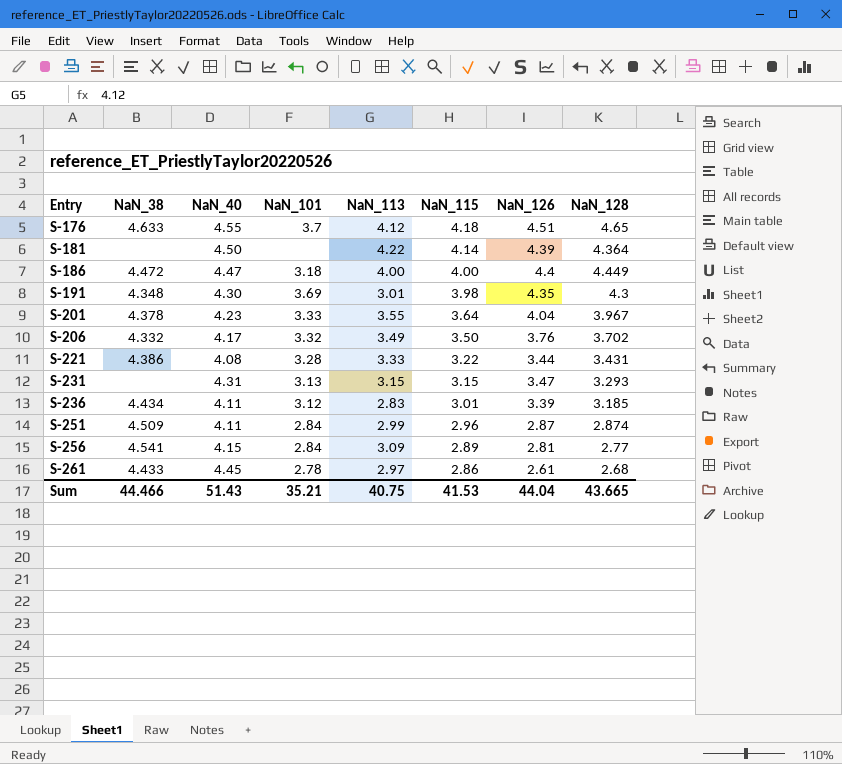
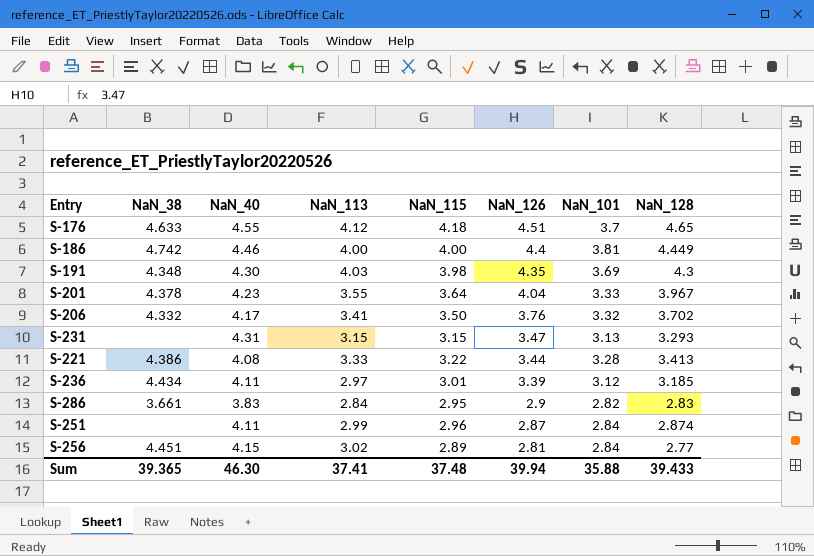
row order: Entry ascending -> NaN_126 descending
column NaN_101 | position: 4 -> 7
row S-181: none | 4.50 | none | 4.22 | 4.14 | 4.39 | 4.364 -> none
row S-261: 4.433 | 4.45 | 2.78 | 2.97 | 2.86 | 2.61 | 2.68 -> none
S-186 | NaN_38: 4.472 -> 4.742
S-186 | NaN_40: 4.47 -> 4.46
S-186 | NaN_101: 3.18 -> 3.81
S-191 | NaN_113: 3.01 -> 4.03
S-206 | NaN_113: 3.49 -> 3.41
S-221 | NaN_128: 3.431 -> 3.413
S-236 | NaN_113: 2.83 -> 2.97
row S-286: none -> 3.661 | 3.83 | 2.84 | 2.95 | 2.9 | 2.82 | 2.83
S-251 | NaN_38: 4.509 -> none
S-256 | NaN_38: 4.541 -> 4.451
S-256 | NaN_113: 3.09 -> 3.02
Sum | NaN_38: 44.466 -> 39.365
Sum | NaN_40: 51.43 -> 46.30
Sum | NaN_113: 40.75 -> 37.41
Sum | NaN_115: 41.53 -> 37.48
Sum | NaN_126: 44.04 -> 39.94
Sum | NaN_101: 35.21 -> 35.88
Sum | NaN_128: 43.665 -> 39.433

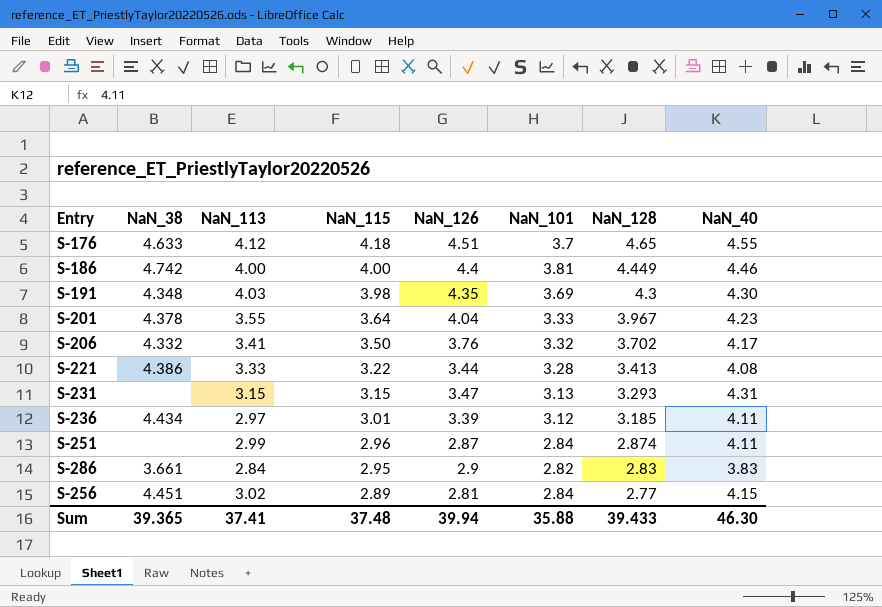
row order: NaN_126 descending -> NaN_115 descending
column NaN_40 | position: 3 -> 8

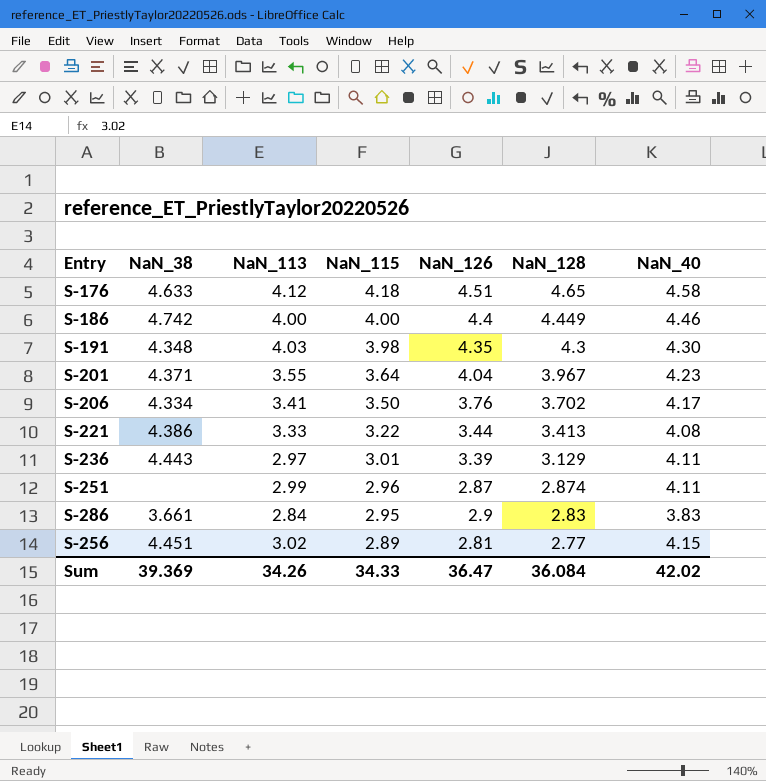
column NaN_101 | position: 6 -> none
row S-231: none | 3.15 | 3.15 | 3.47 | 3.13 | 3.293 | 4.31 -> none
S-176 | NaN_40: 4.55 -> 4.58
S-201 | NaN_38: 4.378 -> 4.371
S-206 | NaN_38: 4.332 -> 4.334
S-236 | NaN_38: 4.434 -> 4.443
S-236 | NaN_128: 3.185 -> 3.129
Sum | NaN_38: 39.365 -> 39.369
Sum | NaN_113: 37.41 -> 34.26
Sum | NaN_115: 37.48 -> 34.33
Sum | NaN_126: 39.94 -> 36.47
Sum | NaN_128: 39.433 -> 36.084
Sum | NaN_40: 46.30 -> 42.02

